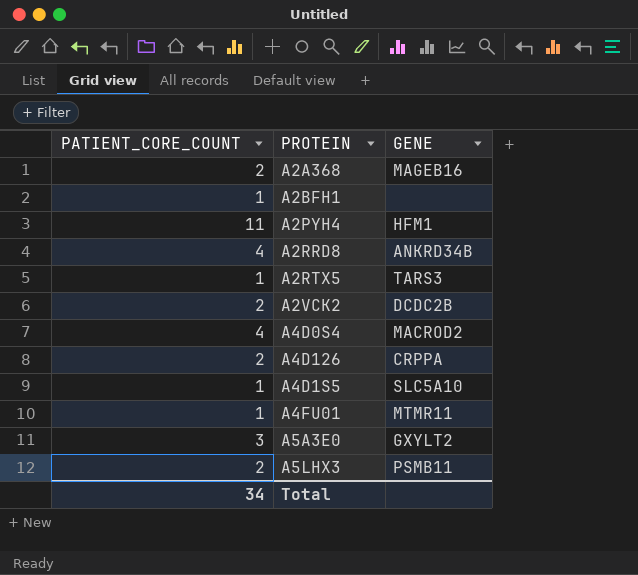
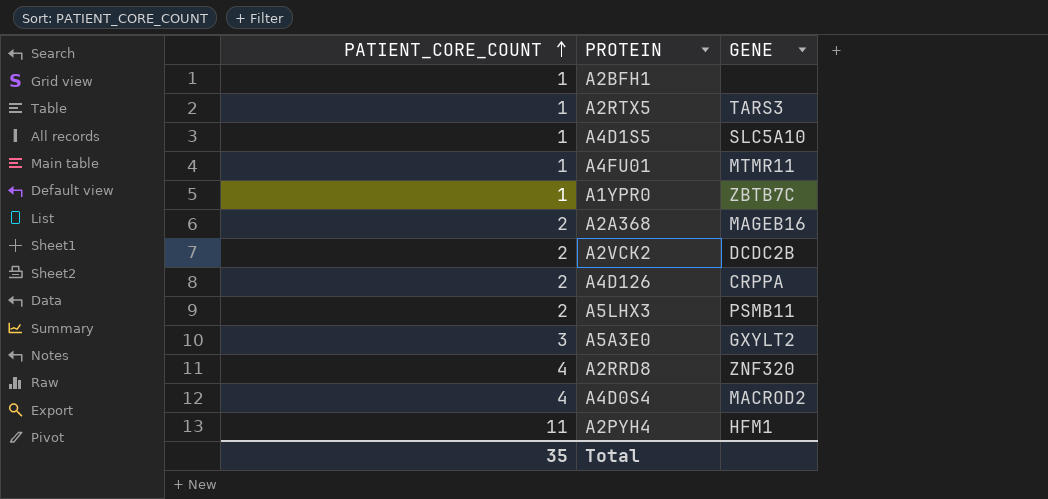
row order: none -> PATIENT_CORE_COUNT ascending
row A1YPR0: none -> 1 | ZBTB7C
A2RRD8 | GENE: ANKRD34B -> ZNF320
Total | PATIENT_CORE_COUNT: 34 -> 35

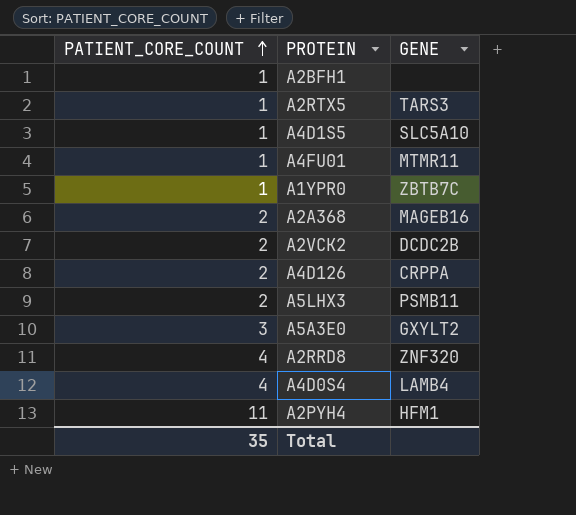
A4D0S4 | GENE: MACROD2 -> LAMB4

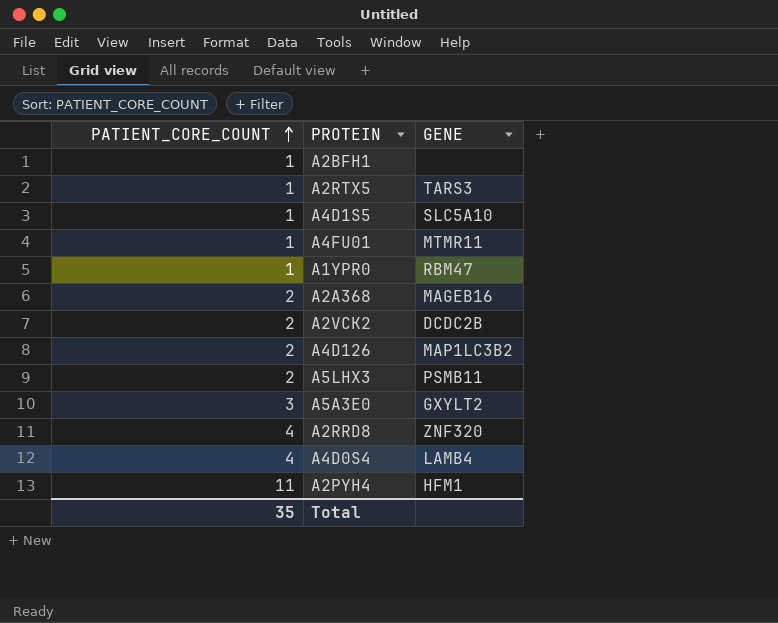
A1YPR0 | GENE: ZBTB7C -> RBM47
A4D126 | GENE: CRPPA -> MAP1LC3B2

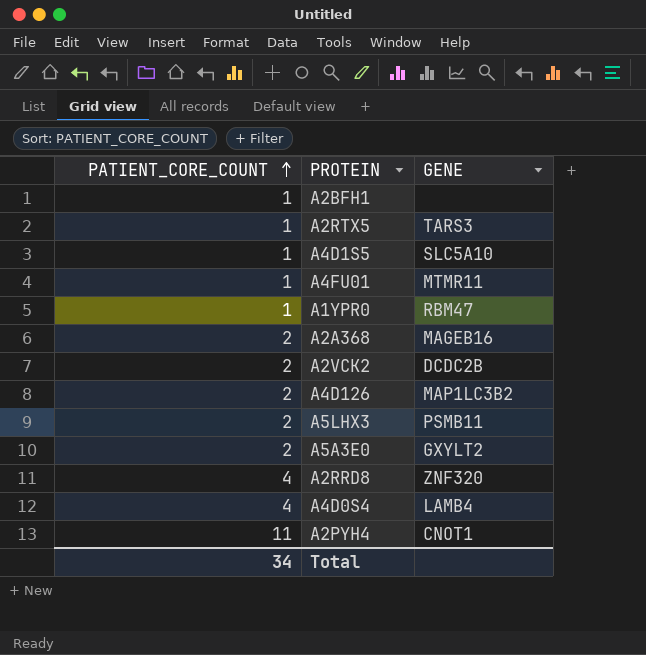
A5A3E0 | PATIENT_CORE_COUNT: 3 -> 2
A2PYH4 | GENE: HFM1 -> CNOT1
Total | PATIENT_CORE_COUNT: 35 -> 34

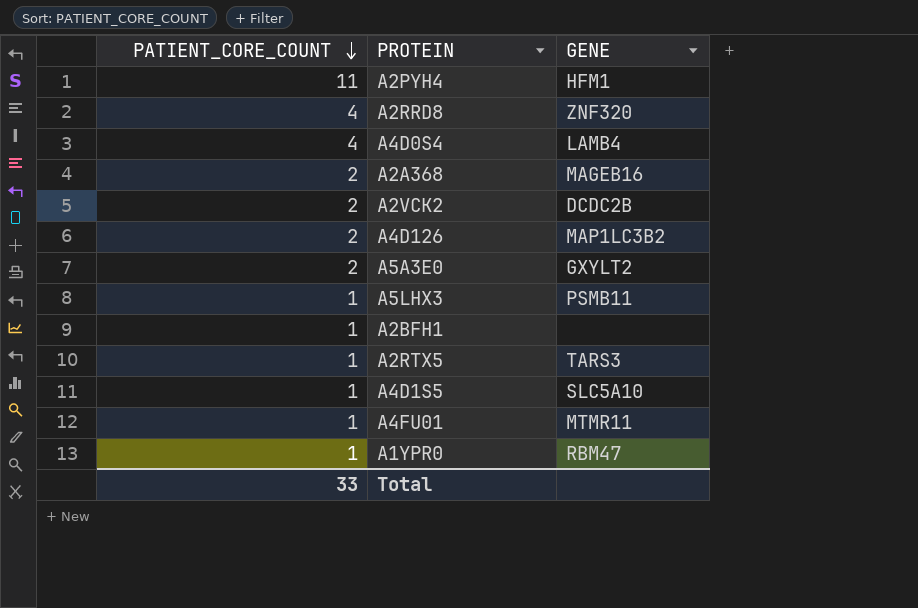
row order: PATIENT_CORE_COUNT ascending -> PATIENT_CORE_COUNT descending
A2PYH4 | GENE: CNOT1 -> HFM1
A5LHX3 | PATIENT_CORE_COUNT: 2 -> 1
Total | PATIENT_CORE_COUNT: 34 -> 33

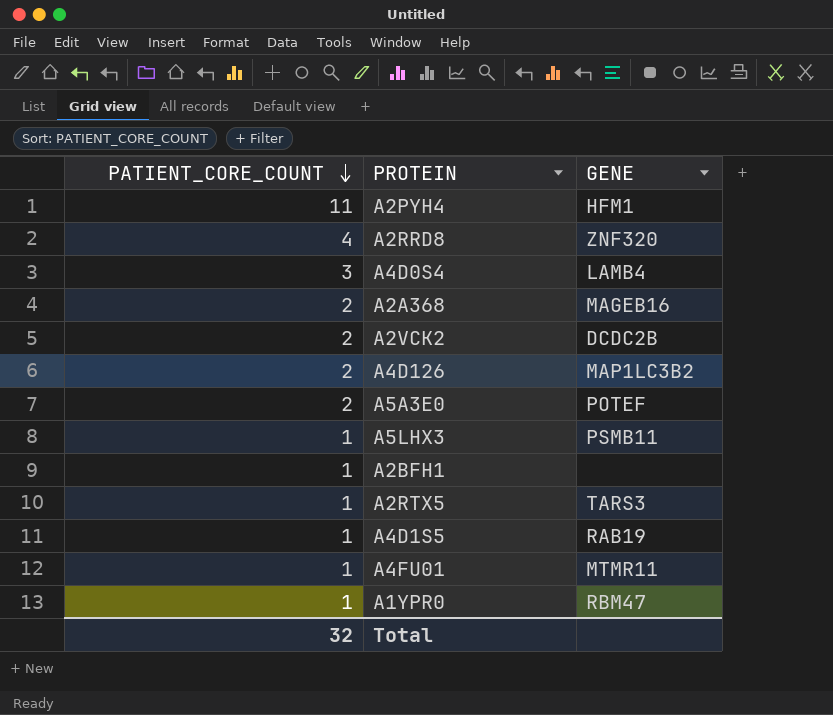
A4D0S4 | PATIENT_CORE_COUNT: 4 -> 3
A5A3E0 | GENE: GXYLT2 -> POTEF
A4D1S5 | GENE: SLC5A10 -> RAB19
Total | PATIENT_CORE_COUNT: 33 -> 32

